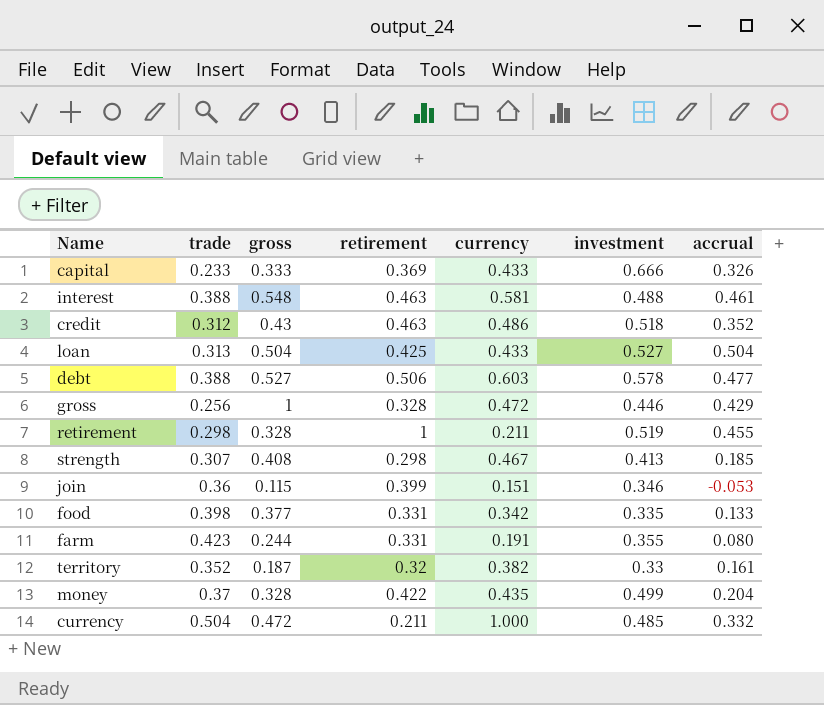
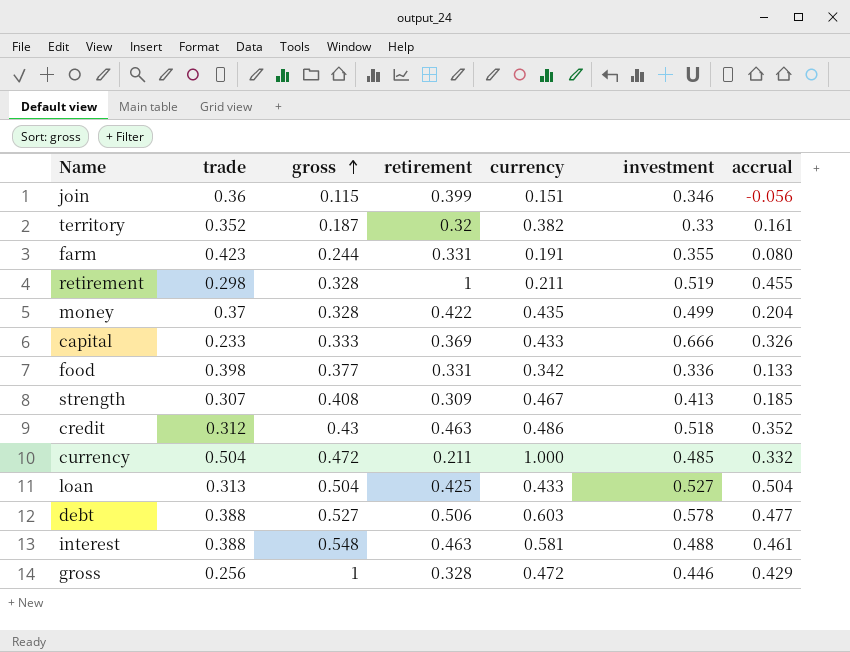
row order: none -> gross ascending
join | accrual: -0.053 -> -0.056
food | investment: 0.335 -> 0.336
strength | retirement: 0.298 -> 0.309

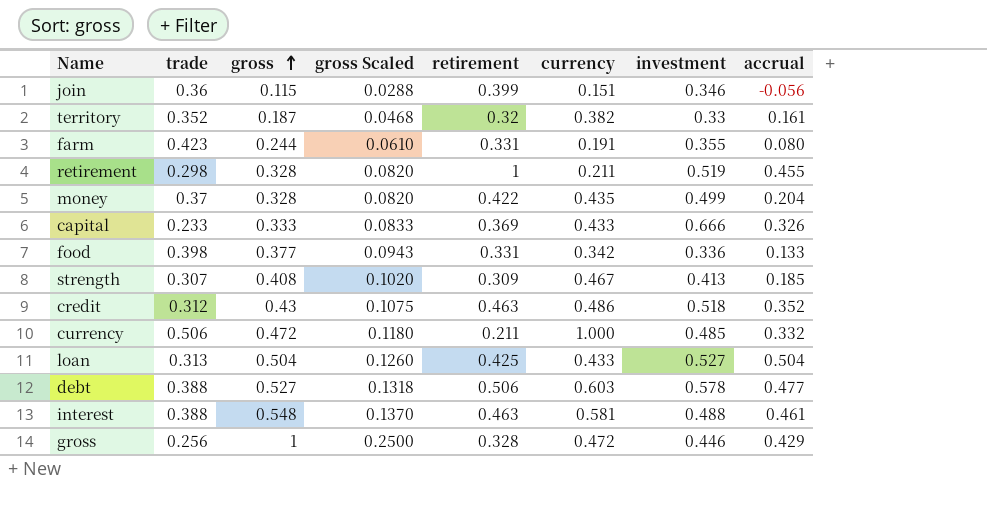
column gross Scaled | formula: none -> [gross] * 0.25
currency | trade: 0.504 -> 0.506

